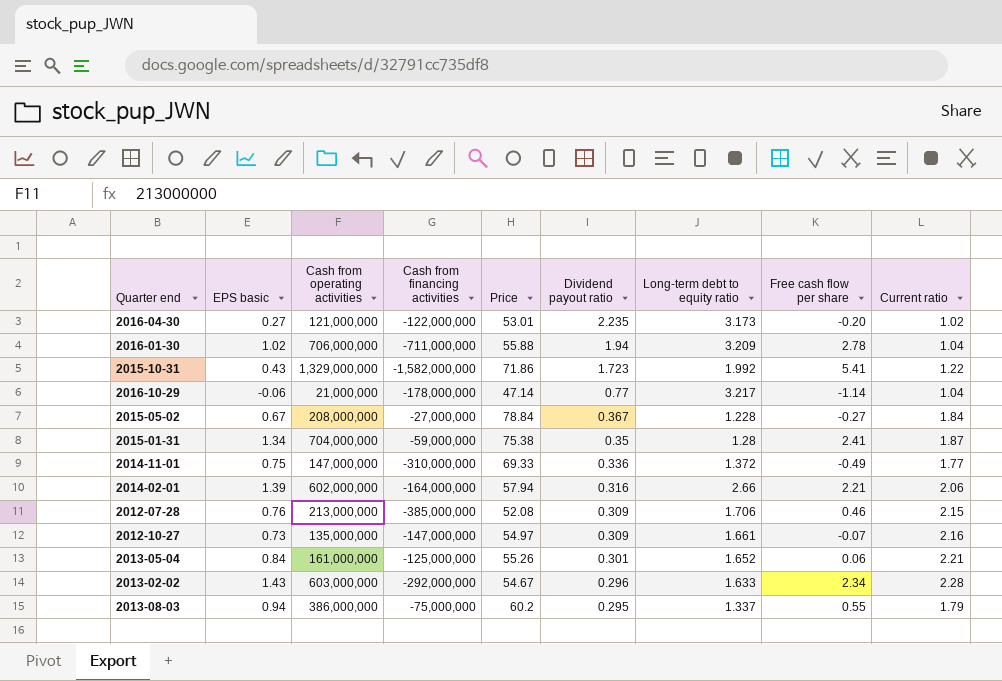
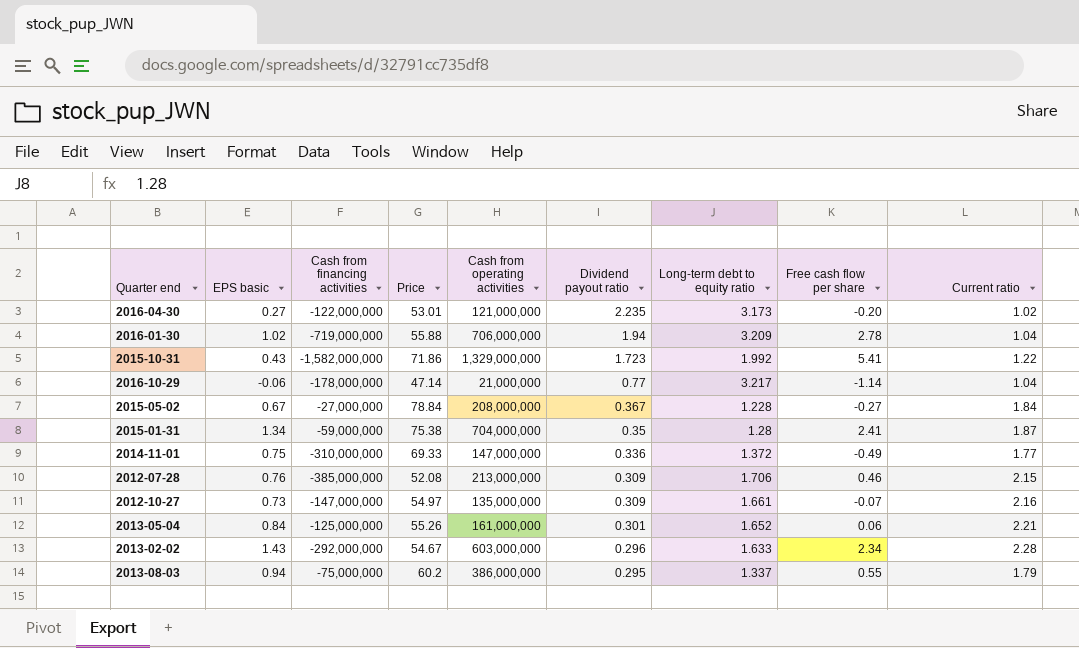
column Cash from operating activities | position: 3 -> 5
row 2014-02-01: 1.39 | 602,000,000 | -164,000,000 | 57.94 | 0.316 | 2.66 | 2.21 | 2.06 -> none
2016-01-30 | Cash from financing activities: -711,000,000 -> -719,000,000

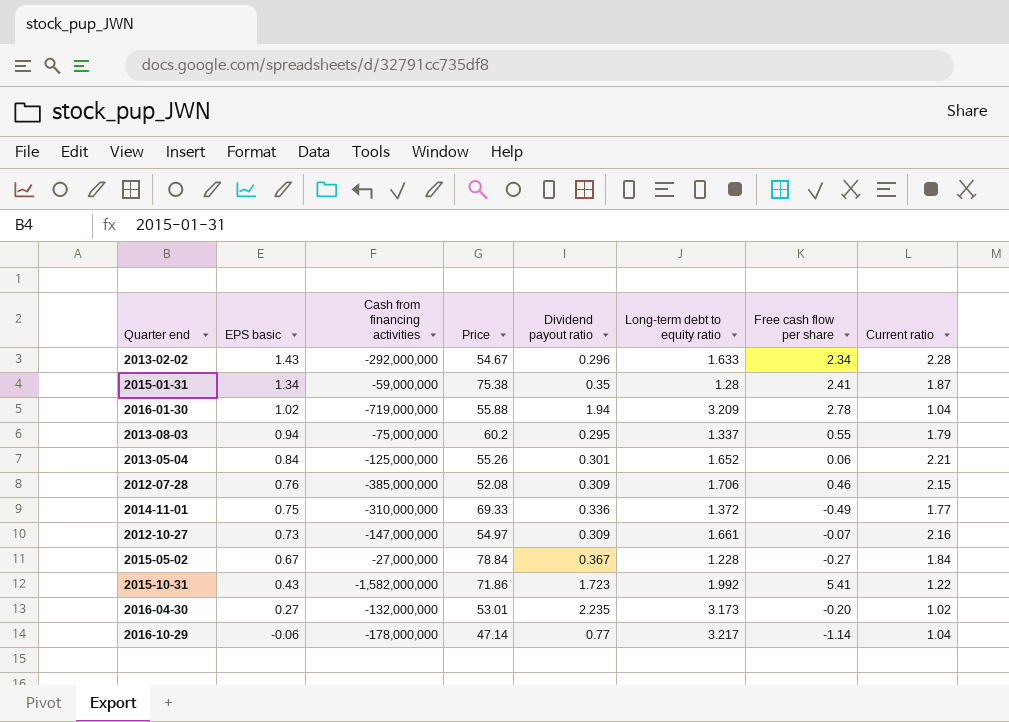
row order: Dividend payout ratio descending -> EPS basic descending
column Cash from operating activities | position: 5 -> none
2016-04-30 | Cash from financing activities: -122,000,000 -> -132,000,000

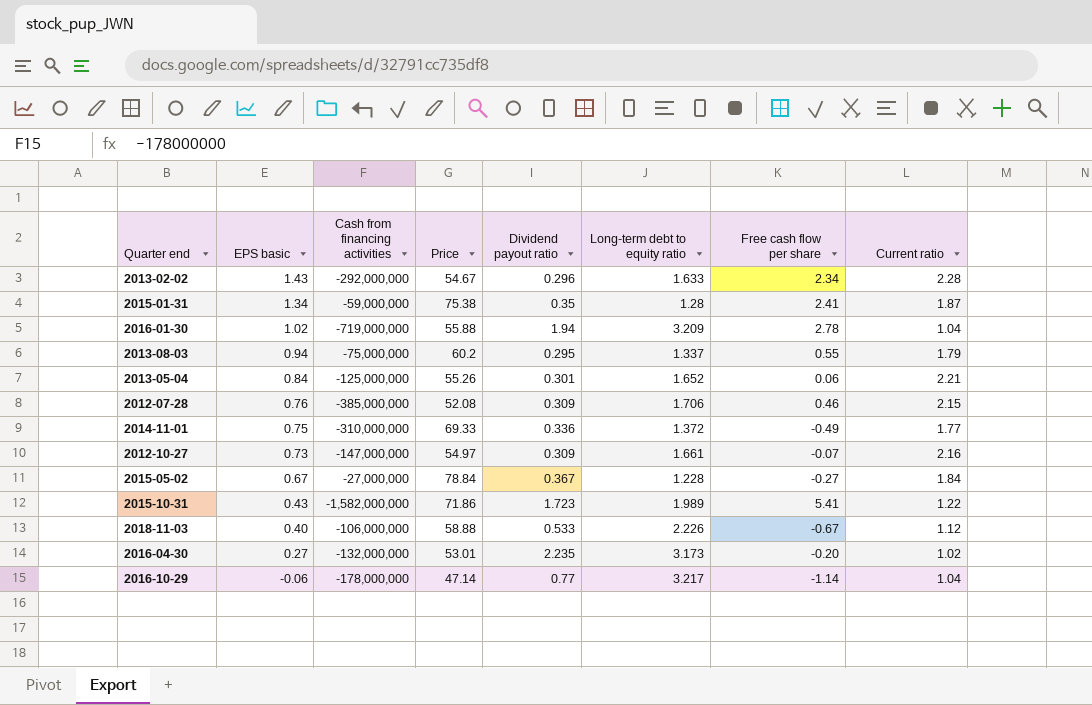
2015-10-31 | Long-term debt to equity ratio: 1.992 -> 1.989
row 2018-11-03: none -> 0.40 | -106,000,000 | 58.88 | 0.533 | 2.226 | -0.67 | 1.12

